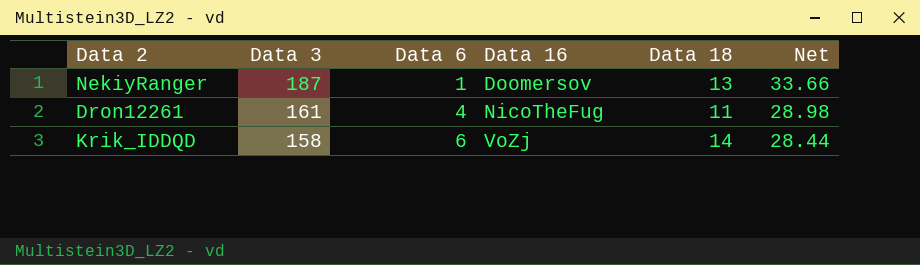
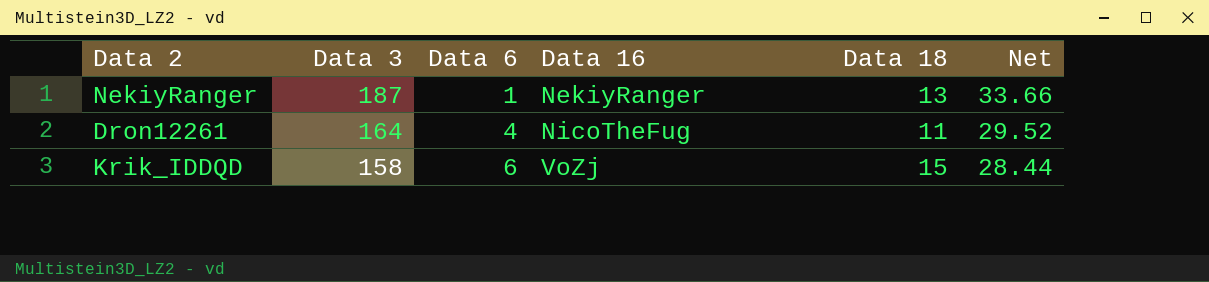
NekiyRanger | Data 16: Doomersov -> NekiyRanger
Dron12261 | Data 3: 161 -> 164
Dron12261 | Net: 28.98 -> 29.52
Krik_IDDQD | Data 18: 14 -> 15

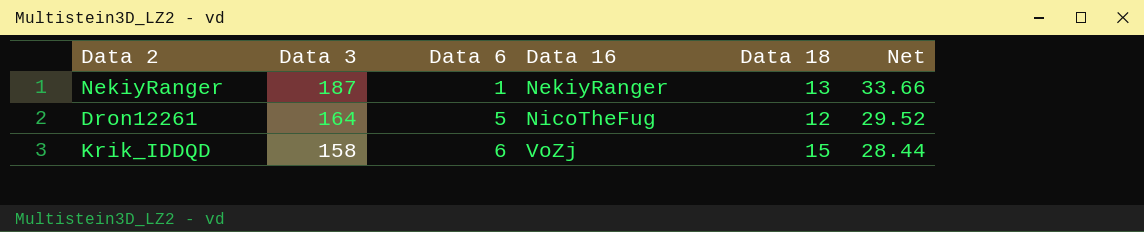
Dron12261 | Data 6: 4 -> 5
Dron12261 | Data 18: 11 -> 12

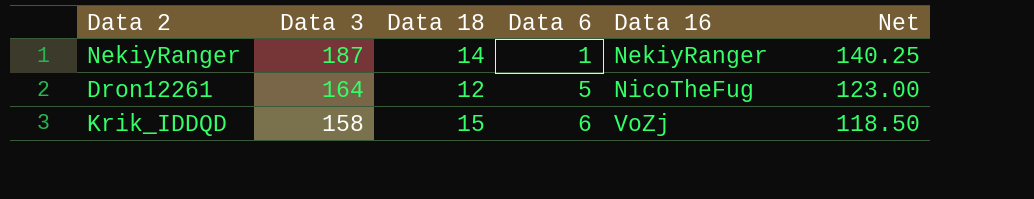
column Data 18 | position: 5 -> 3
column Net | formula: [Data 3] * 0.18 -> [Data 3] * 0.75
NekiyRanger | Data 18: 13 -> 14

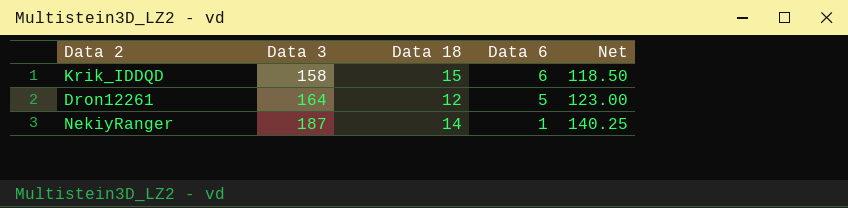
row order: Data 3 descending -> Data 3 ascending
column Data 16 | position: 5 -> none

